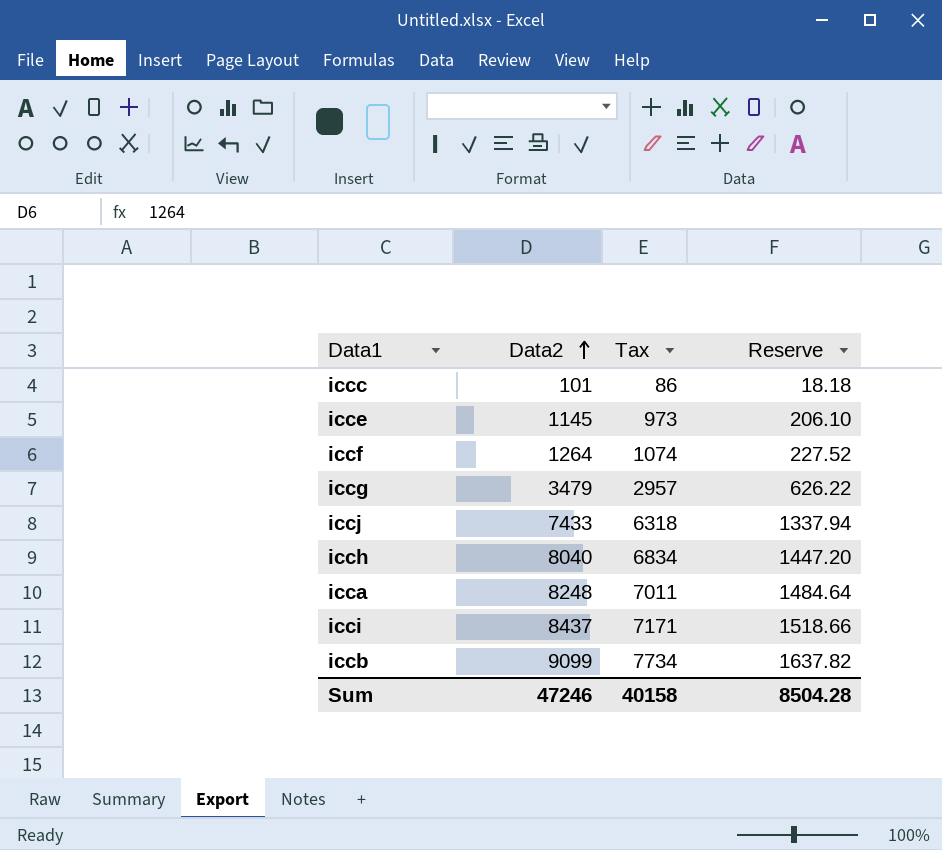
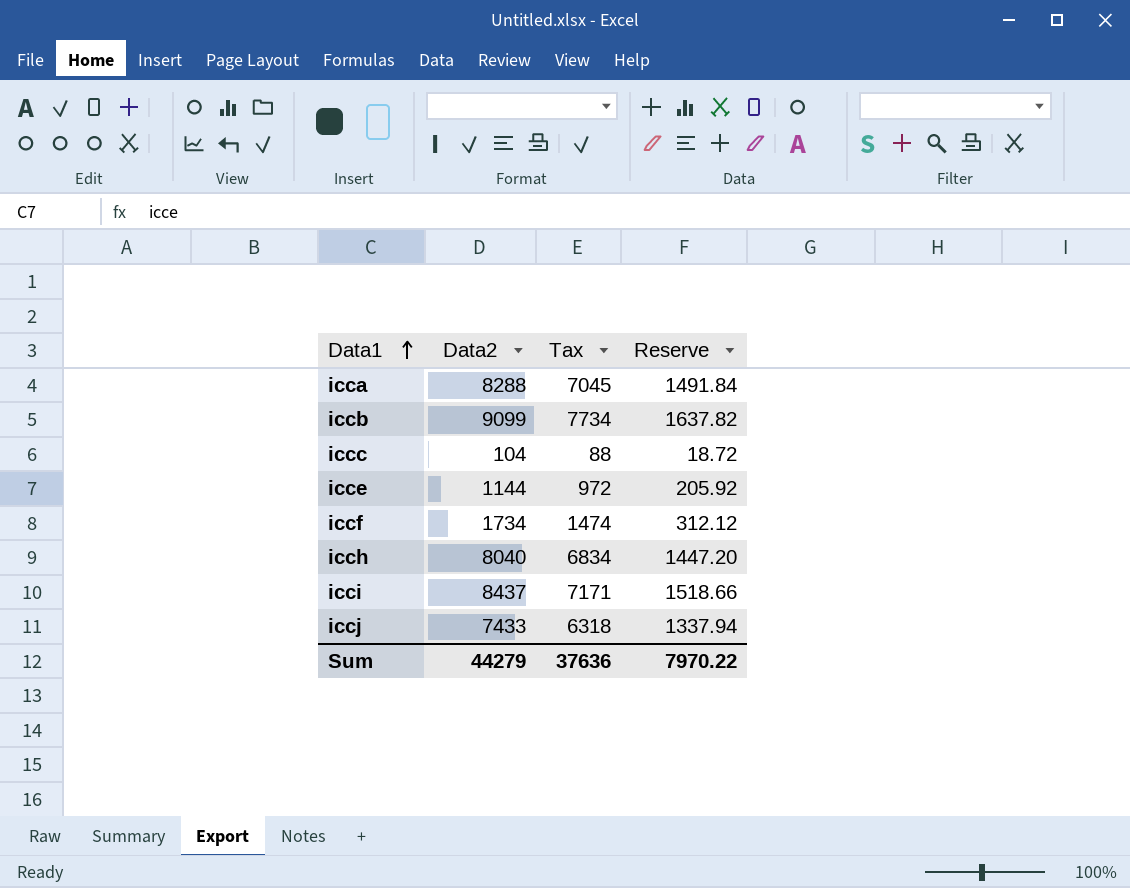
row order: Data2 ascending -> Data1 ascending
row iccg: 3479 | 2957 | 626.22 -> none
icca | Data2: 8248 -> 8288
icca | Tax: 7011 -> 7045
icca | Reserve: 1484.64 -> 1491.84
iccc | Data2: 101 -> 104
iccc | Tax: 86 -> 88
iccc | Reserve: 18.18 -> 18.72
icce | Data2: 1145 -> 1144
icce | Tax: 973 -> 972
icce | Reserve: 206.10 -> 205.92
iccf | Data2: 1264 -> 1734
iccf | Tax: 1074 -> 1474
iccf | Reserve: 227.52 -> 312.12
Sum | Data2: 47246 -> 44279
Sum | Tax: 40158 -> 37636
Sum | Reserve: 8504.28 -> 7970.22

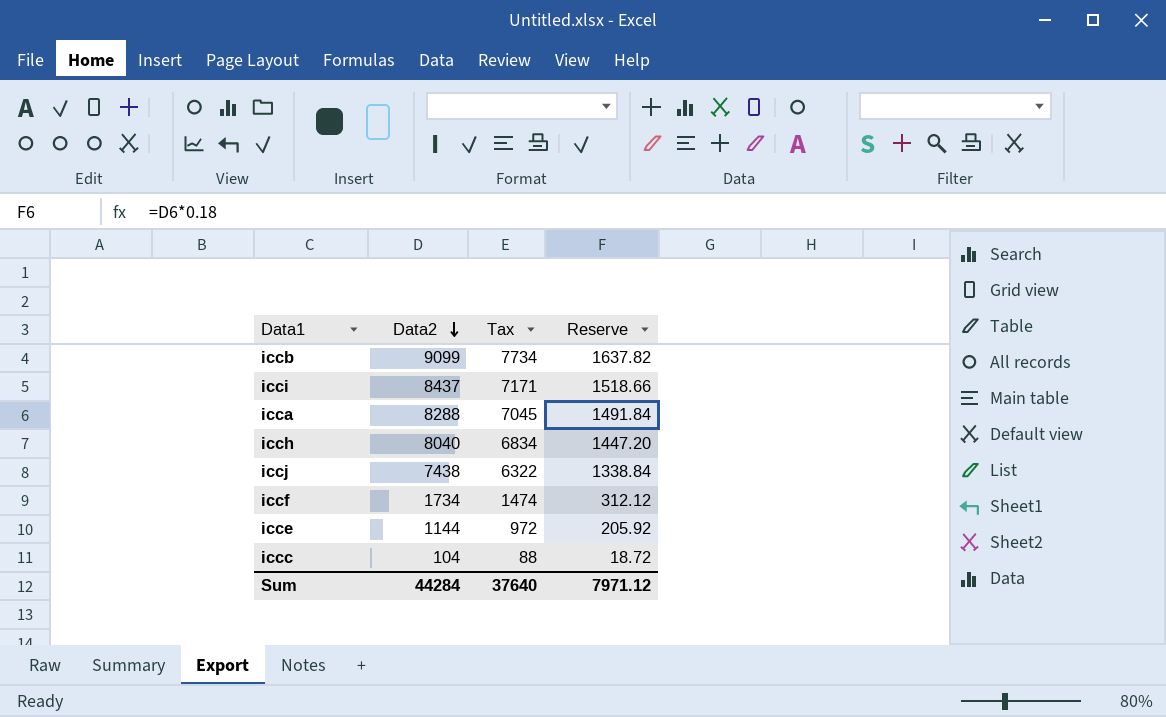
row order: Data1 ascending -> Data2 descending
iccj | Data2: 7433 -> 7438
iccj | Tax: 6318 -> 6322
iccj | Reserve: 1337.94 -> 1338.84
Sum | Data2: 44279 -> 44284
Sum | Tax: 37636 -> 37640
Sum | Reserve: 7970.22 -> 7971.12

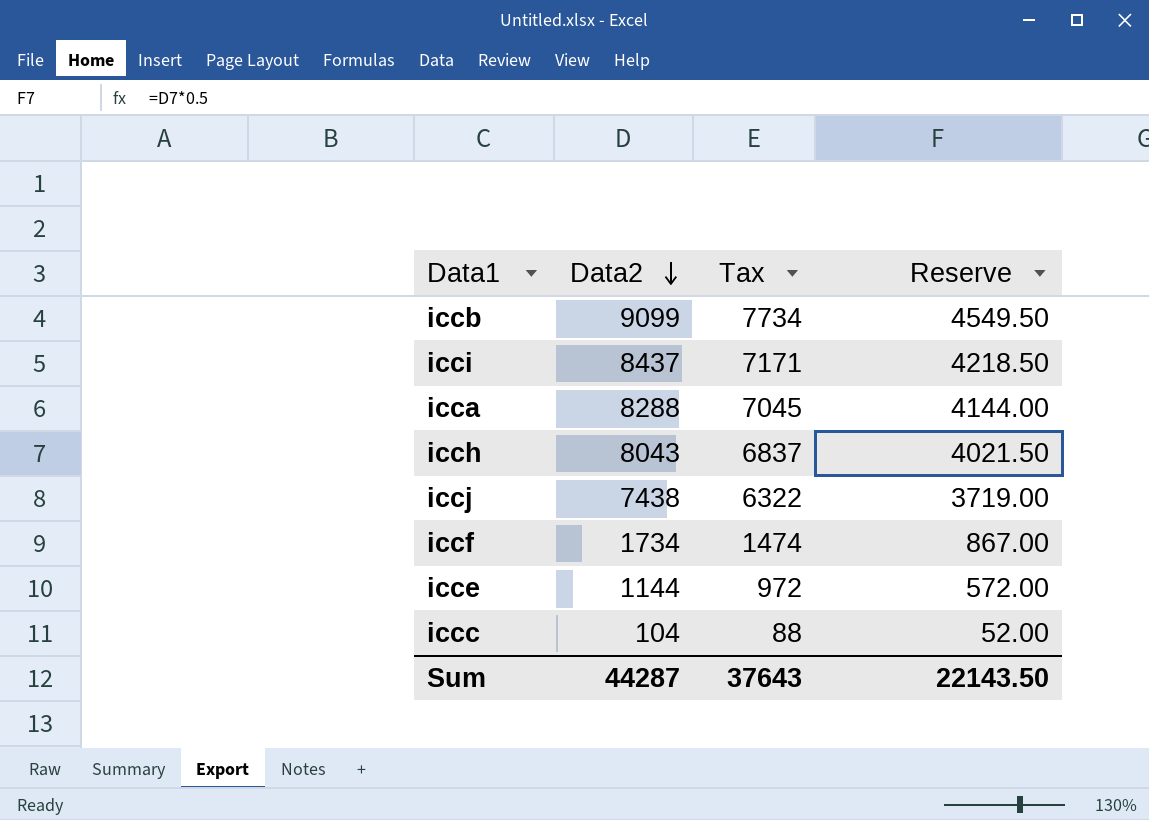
column Reserve | formula: [Data2] * 0.18 -> [Data2] * 0.5
icch | Data2: 8040 -> 8043
icch | Tax: 6834 -> 6837
Sum | Data2: 44284 -> 44287
Sum | Tax: 37640 -> 37643
Sum | Reserve: 7971.12 -> 22143.50

